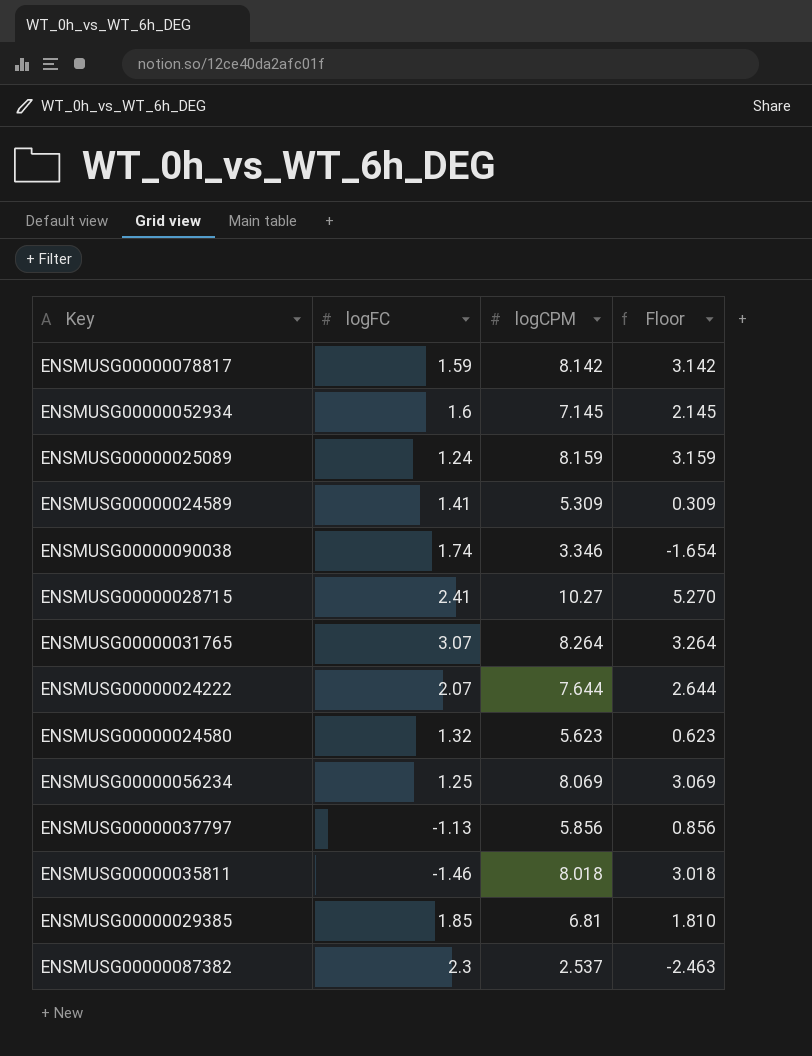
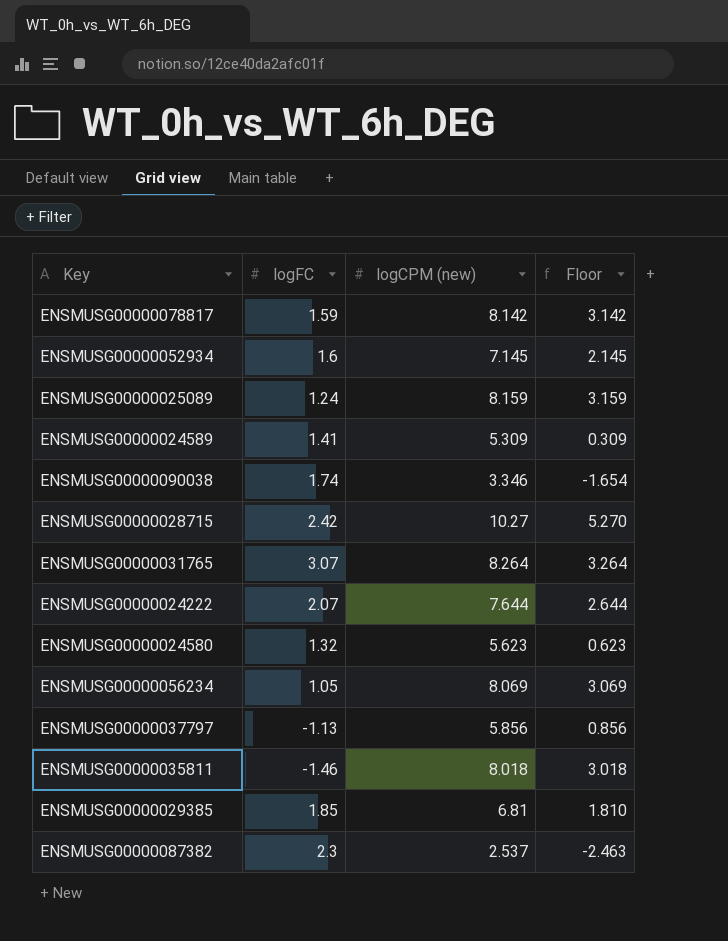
column name: logCPM -> logCPM (new)
ENSMUSG00000028715 | logFC: 2.41 -> 2.42
ENSMUSG00000056234 | logFC: 1.25 -> 1.05

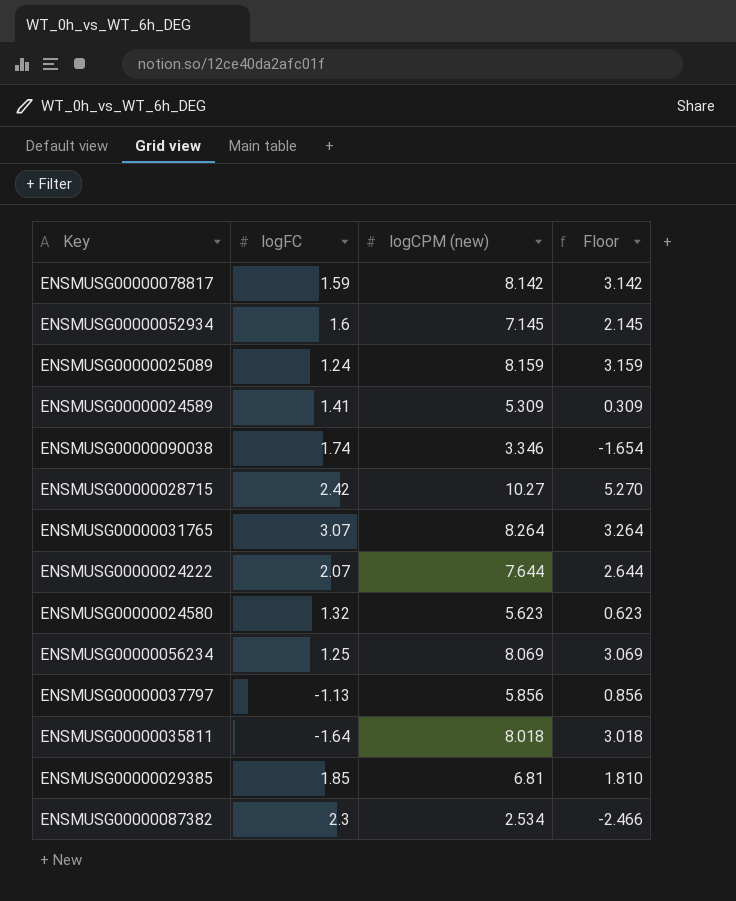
ENSMUSG00000056234 | logFC: 1.05 -> 1.25
ENSMUSG00000035811 | logFC: -1.46 -> -1.64
ENSMUSG00000087382 | logCPM (new): 2.537 -> 2.534
ENSMUSG00000087382 | Floor: -2.463 -> -2.466

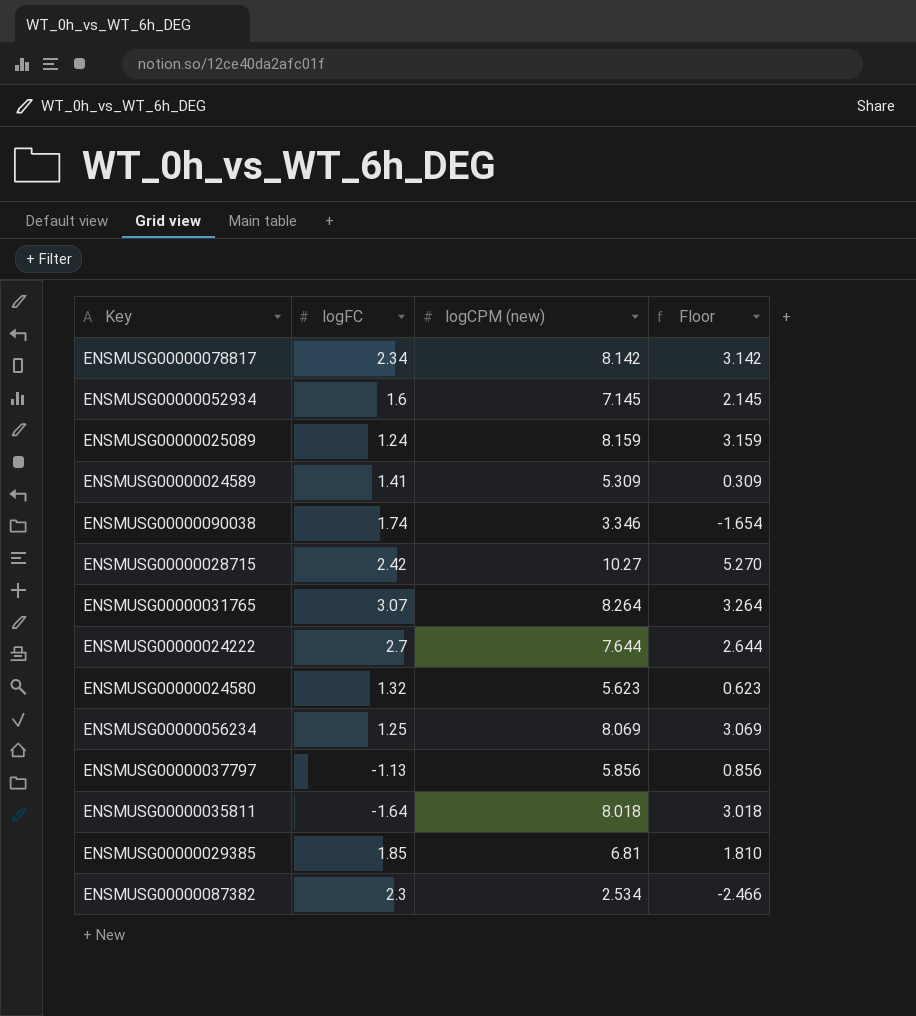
ENSMUSG00000078817 | logFC: 1.59 -> 2.34
ENSMUSG00000024222 | logFC: 2.07 -> 2.7

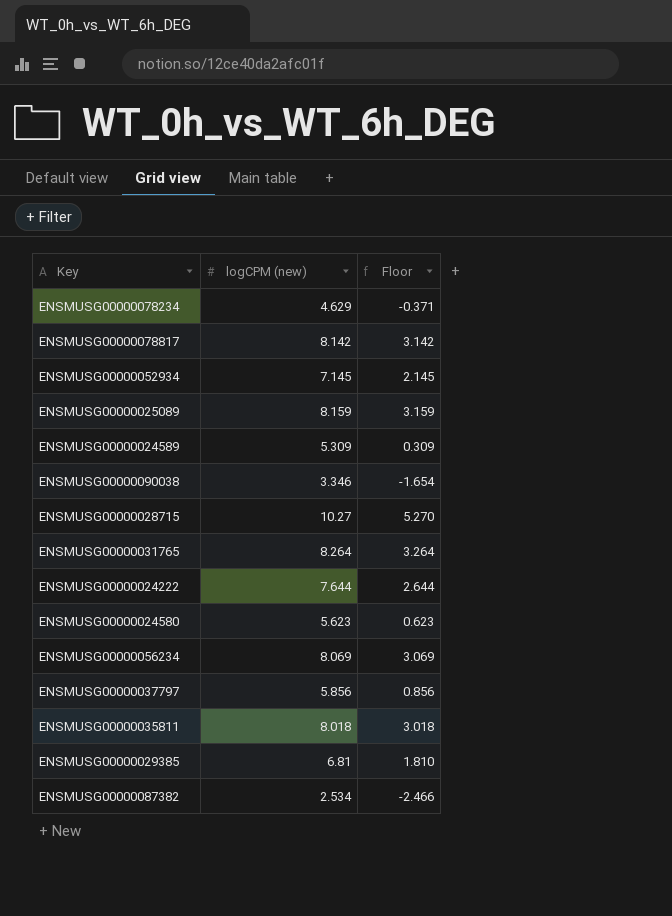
column logFC | position: 2 -> none
row ENSMUSG00000078234: none -> 4.629 | -0.371

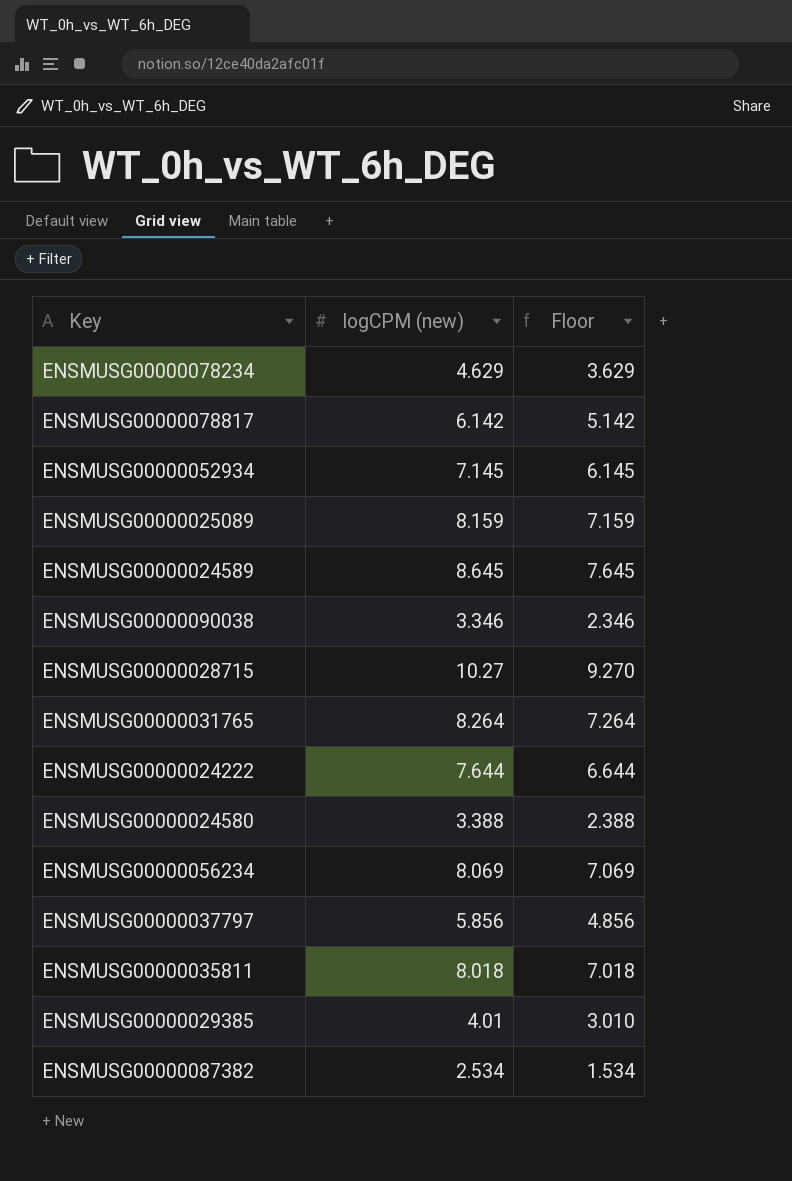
column Floor | formula: [logCPM (new)] - 5 -> [logCPM (new)] - 1
ENSMUSG00000078817 | logCPM (new): 8.142 -> 6.142
ENSMUSG00000024589 | logCPM (new): 5.309 -> 8.645
ENSMUSG00000024580 | logCPM (new): 5.623 -> 3.388
ENSMUSG00000029385 | logCPM (new): 6.81 -> 4.01

